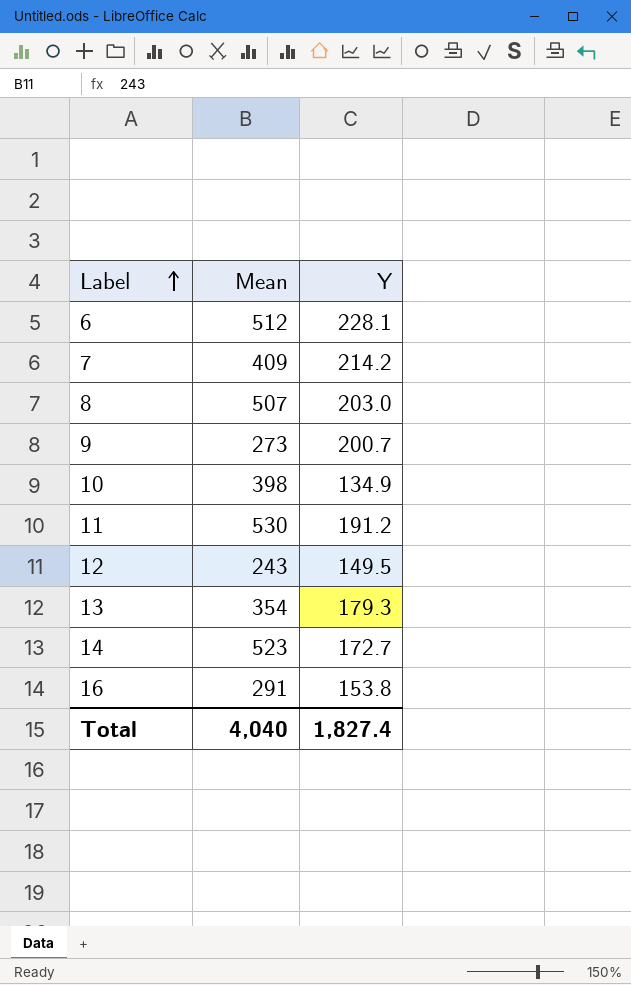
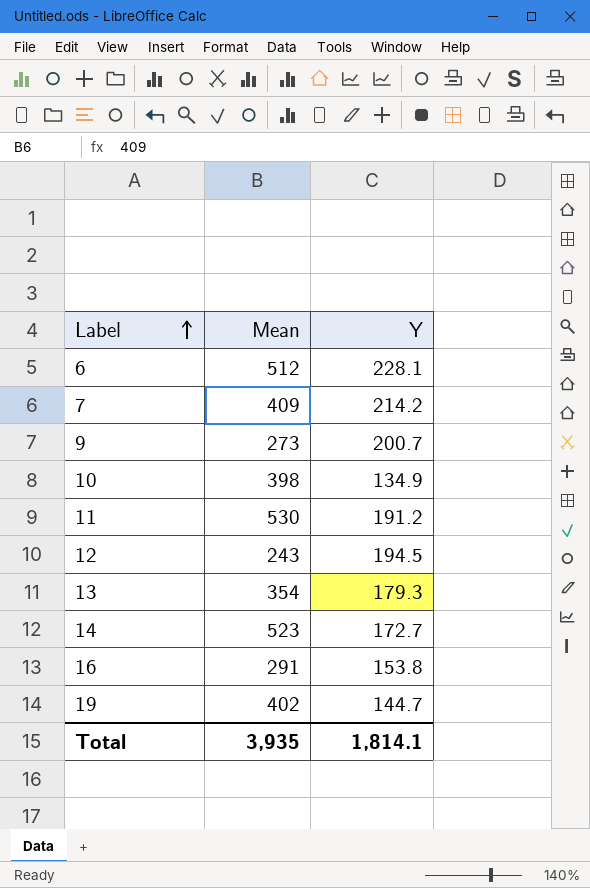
row 8: 507 | 203.0 -> none
12 | Y: 149.5 -> 194.5
row 19: none -> 402 | 144.7
Total | Mean: 4,040 -> 3,935
Total | Y: 1,827.4 -> 1,814.1

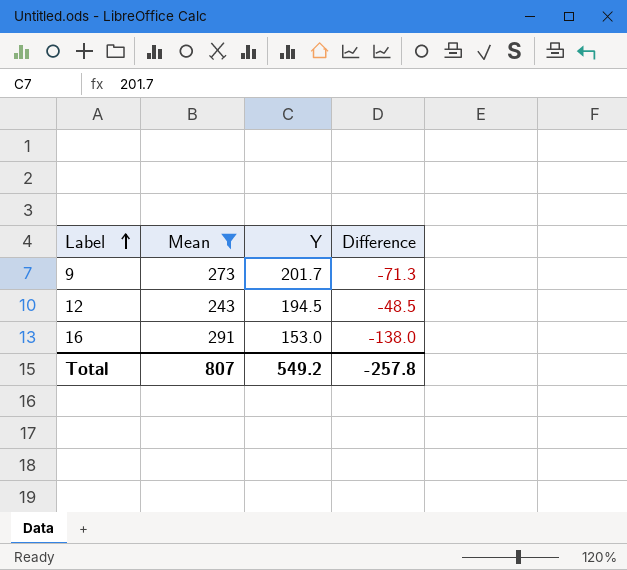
filter: none -> Mean <= 291
column Difference | formula: none -> [Y] - [Mean]
9 | Y: 200.7 -> 201.7
16 | Y: 153.8 -> 153.0
Total | Mean: 3,935 -> 807
Total | Y: 1,814.1 -> 549.2

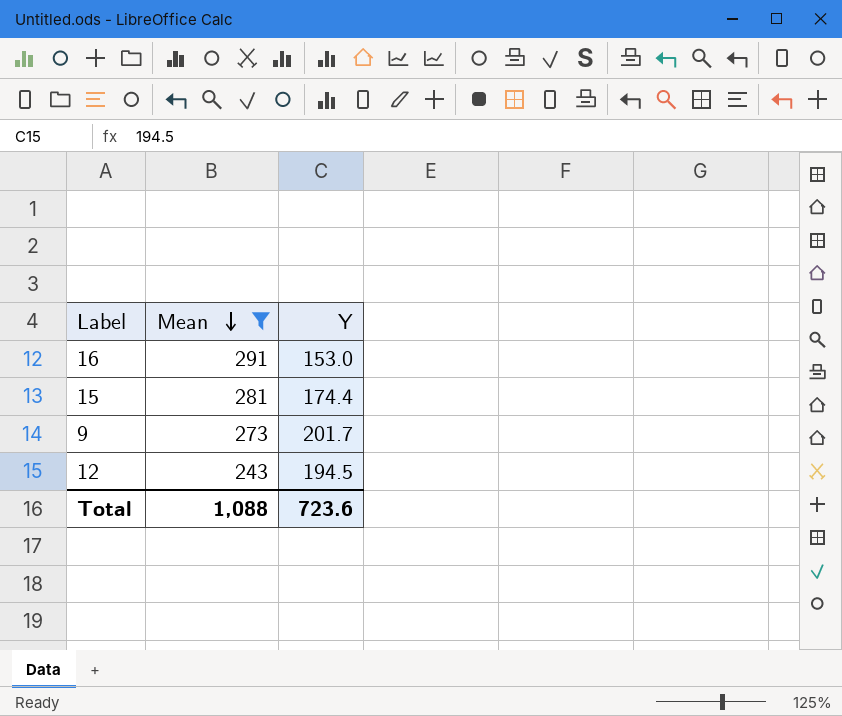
row order: Label ascending -> Mean descending
column Difference | formula: [Y] - [Mean] -> none
row 15: none -> 281 | 174.4
Total | Mean: 807 -> 1,088
Total | Y: 549.2 -> 723.6

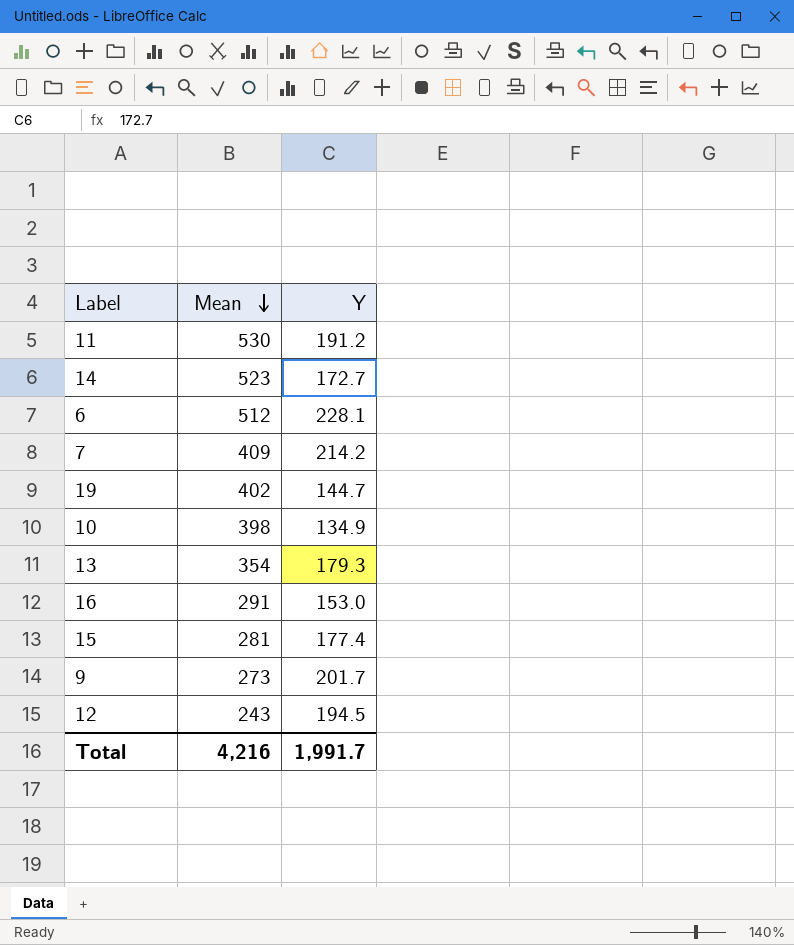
filter: Mean <= 291 -> none
15 | Y: 174.4 -> 177.4
Total | Mean: 1,088 -> 4,216
Total | Y: 723.6 -> 1,991.7

